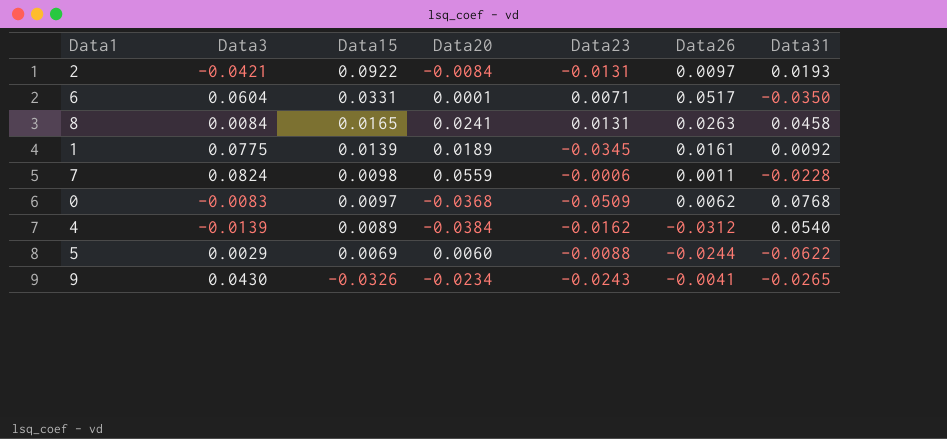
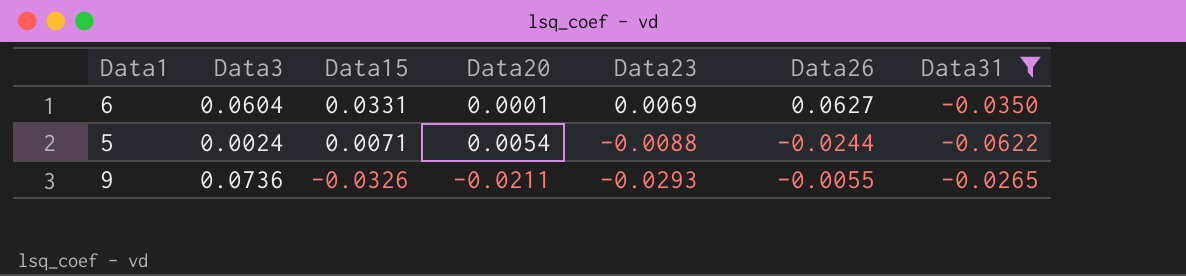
filter: none -> Data31 <= -0.0265
6 | Data23: 0.0071 -> 0.0069
6 | Data26: 0.0517 -> 0.0627
5 | Data3: 0.0029 -> 0.0024
5 | Data15: 0.0069 -> 0.0071
5 | Data20: 0.0060 -> 0.0054
9 | Data3: 0.0430 -> 0.0736
9 | Data20: -0.0234 -> -0.0211
9 | Data23: -0.0243 -> -0.0293
9 | Data26: -0.0041 -> -0.0055

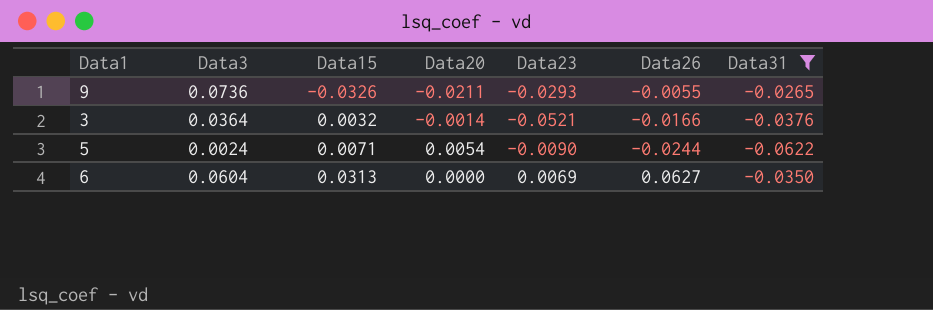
row order: Data15 descending -> Data15 ascending
row 3: none -> 0.0364 | 0.0032 | -0.0014 | -0.0521 | -0.0166 | -0.0376
5 | Data23: -0.0088 -> -0.0090
6 | Data15: 0.0331 -> 0.0313
6 | Data20: 0.0001 -> 0.0000

